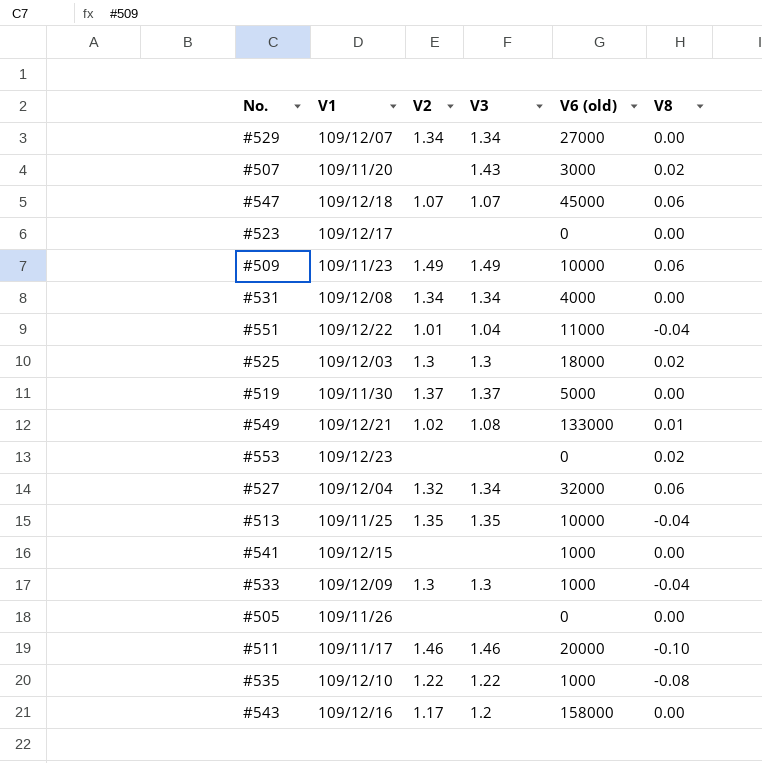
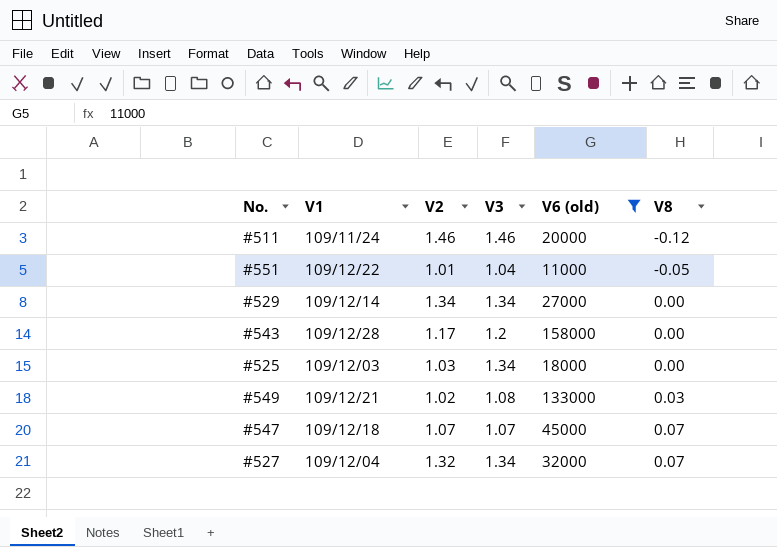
filter: none -> V6 (old) >= 11000
row order: none -> V8 ascending
#511 | V1: 109/11/17 -> 109/11/24
#511 | V8: -0.10 -> -0.12
#551 | V8: -0.04 -> -0.05
#529 | V1: 109/12/07 -> 109/12/14
#543 | V1: 109/12/16 -> 109/12/28
#525 | V2: 1.3 -> 1.03
#525 | V3: 1.3 -> 1.34
#525 | V8: 0.02 -> 0.00
#549 | V8: 0.01 -> 0.03
#547 | V8: 0.06 -> 0.07
#527 | V8: 0.06 -> 0.07

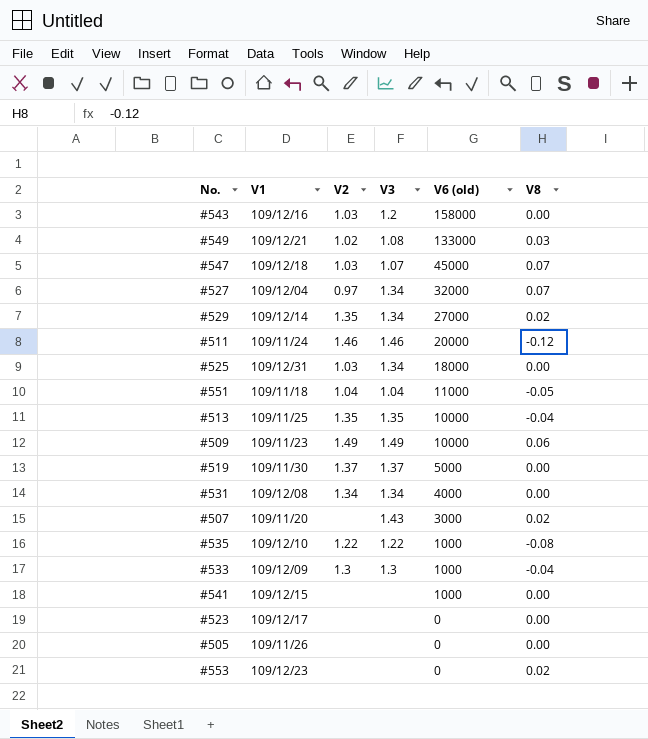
filter: V6 (old) >= 11000 -> none
row order: V8 ascending -> V6 (old) descending
#543 | V1: 109/12/28 -> 109/12/16
#543 | V2: 1.17 -> 1.03
#547 | V2: 1.07 -> 1.03
#527 | V2: 1.32 -> 0.97
#529 | V2: 1.34 -> 1.35
#529 | V8: 0.00 -> 0.02
#525 | V1: 109/12/03 -> 109/12/31
#551 | V1: 109/12/22 -> 109/11/18
#551 | V2: 1.01 -> 1.04

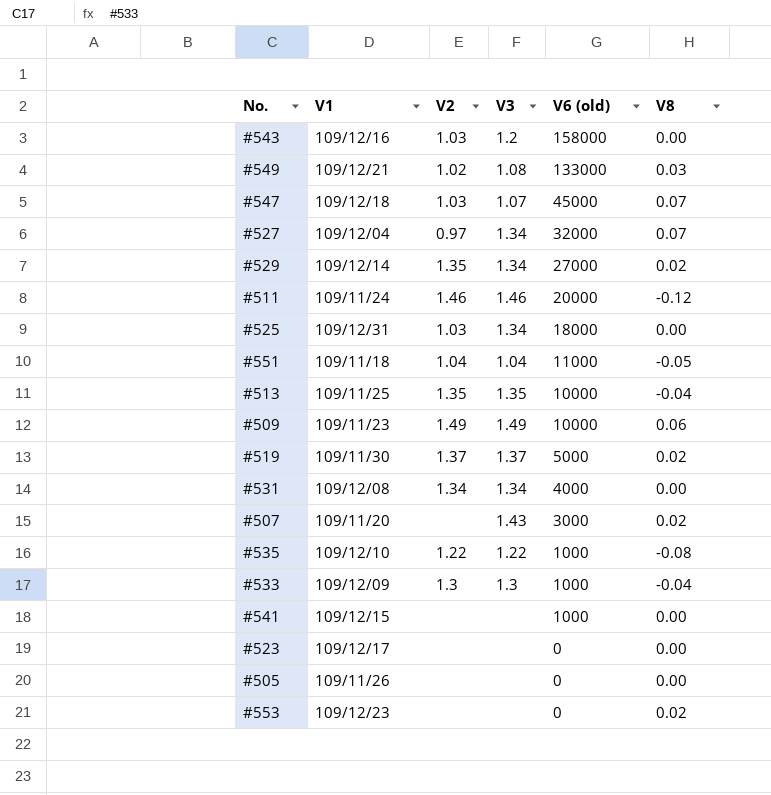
#519 | V8: 0.00 -> 0.02

